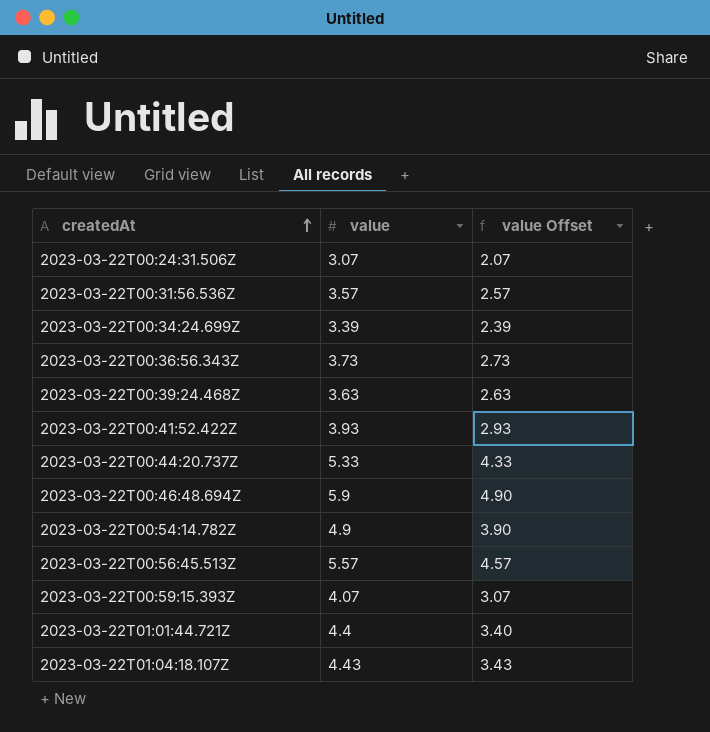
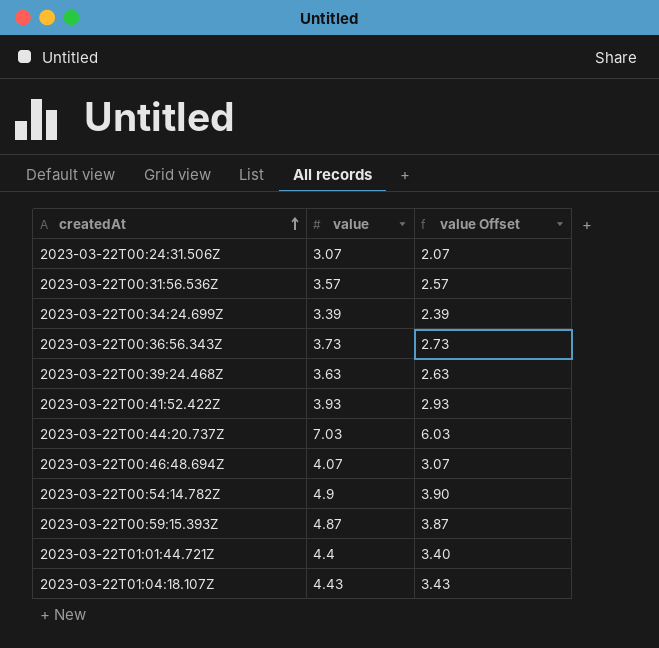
row 2023-03-22T00:56:45.513Z: 5.57 | 4.57 -> none
2023-03-22T00:44:20.737Z | value: 5.33 -> 7.03
2023-03-22T00:44:20.737Z | value Offset: 4.33 -> 6.03
2023-03-22T00:46:48.694Z | value: 5.9 -> 4.07
2023-03-22T00:46:48.694Z | value Offset: 4.90 -> 3.07
2023-03-22T00:59:15.393Z | value: 4.07 -> 4.87
2023-03-22T00:59:15.393Z | value Offset: 3.07 -> 3.87

